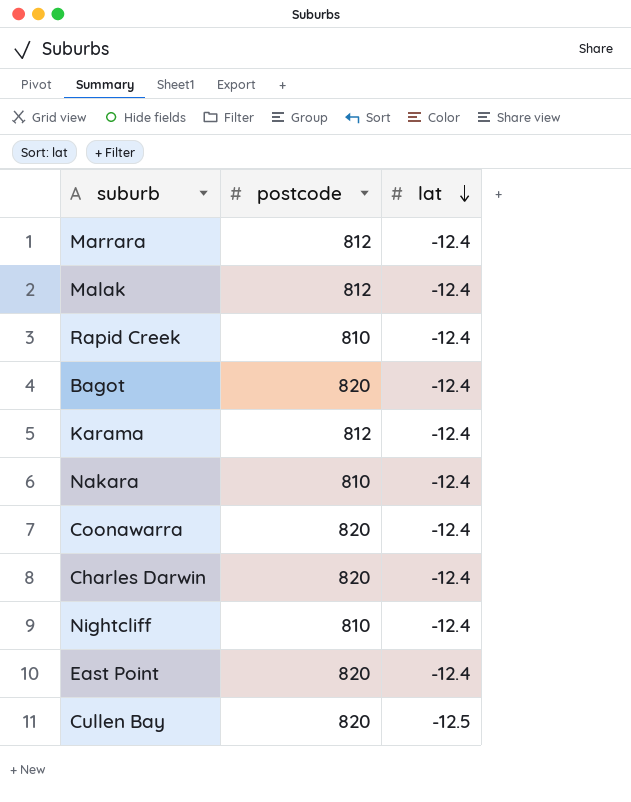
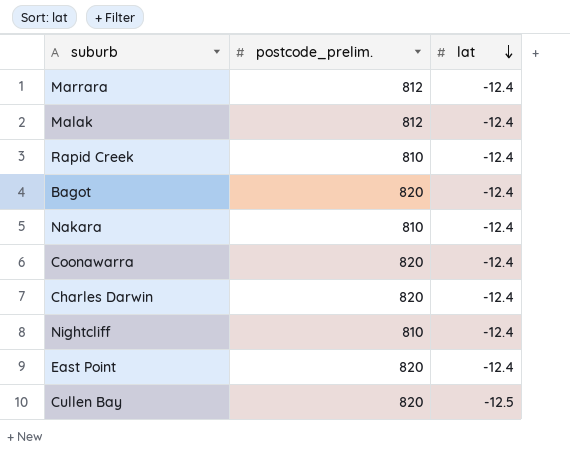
column name: postcode -> postcode_prelim.
row Karama: 812 | -12.4 -> none

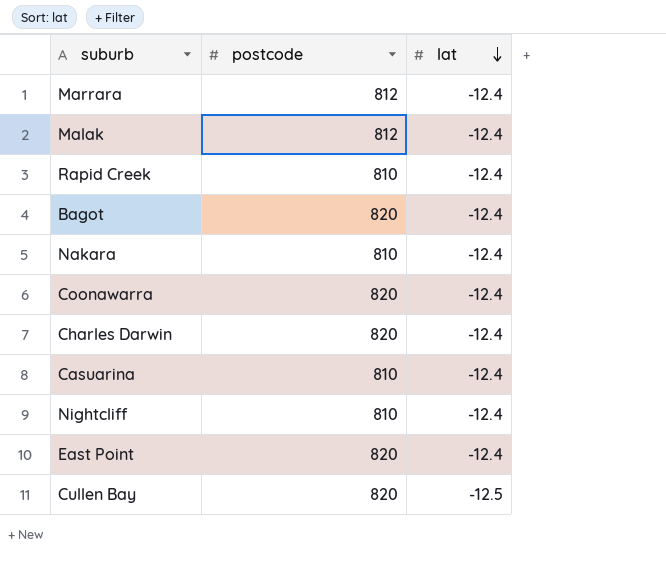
column name: postcode_prelim. -> postcode
row Casuarina: none -> 810 | -12.4

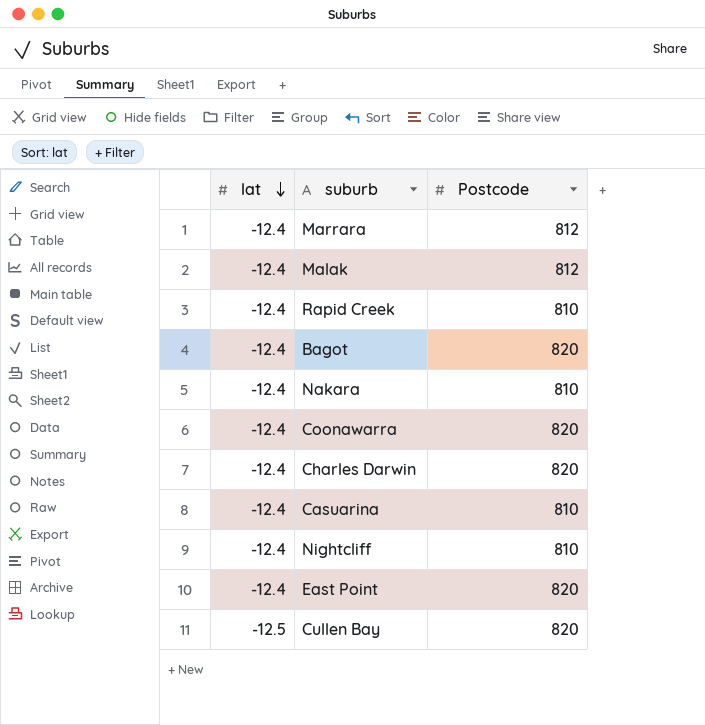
column lat | position: 3 -> 1
column name: postcode -> Postcode

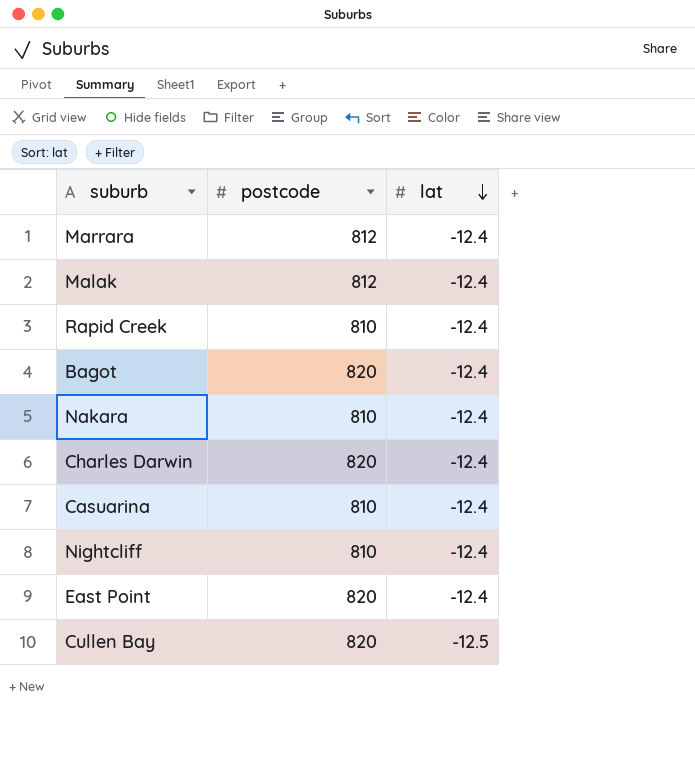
column name: Postcode -> postcode
column lat | position: 1 -> 3
row Coonawarra: -12.4 | 820 -> none

